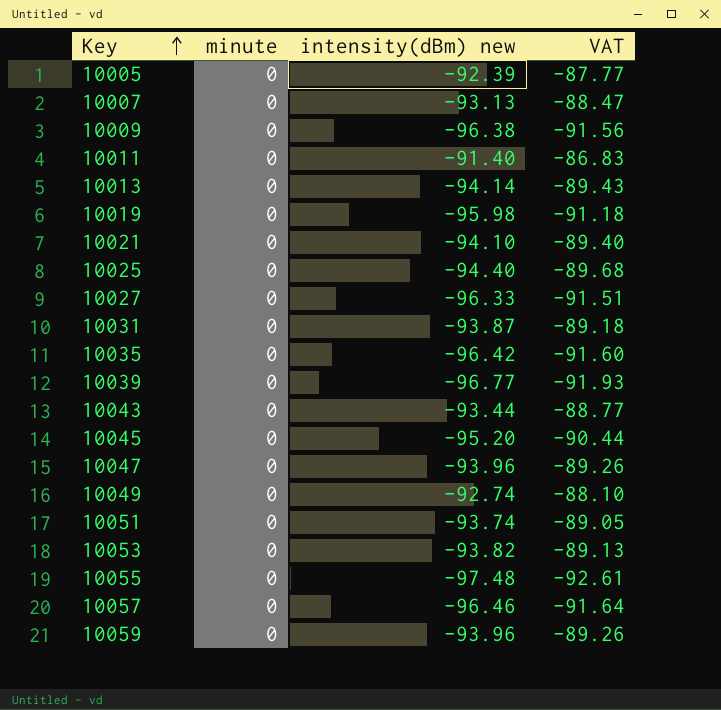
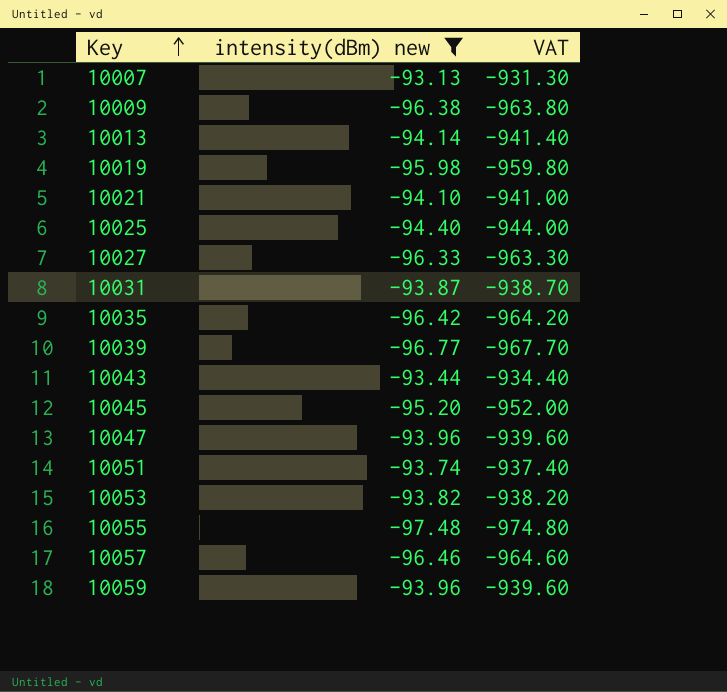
filter: none -> intensity(dBm) new <= -93.13
column minute | position: 2 -> none
column VAT | formula: [intensity(dBm) new] * 0.95 -> [intensity(dBm) new] * 10

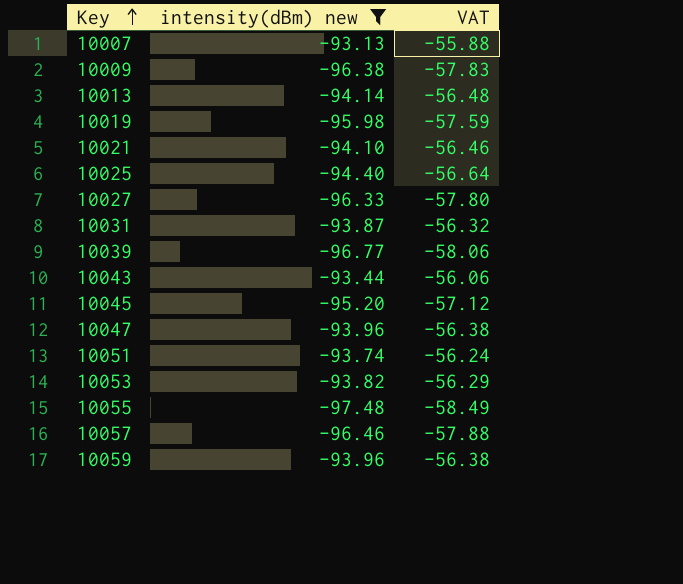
column VAT | formula: [intensity(dBm) new] * 10 -> [intensity(dBm) new] * 0.6
row 10035: -96.42 | -964.20 -> none

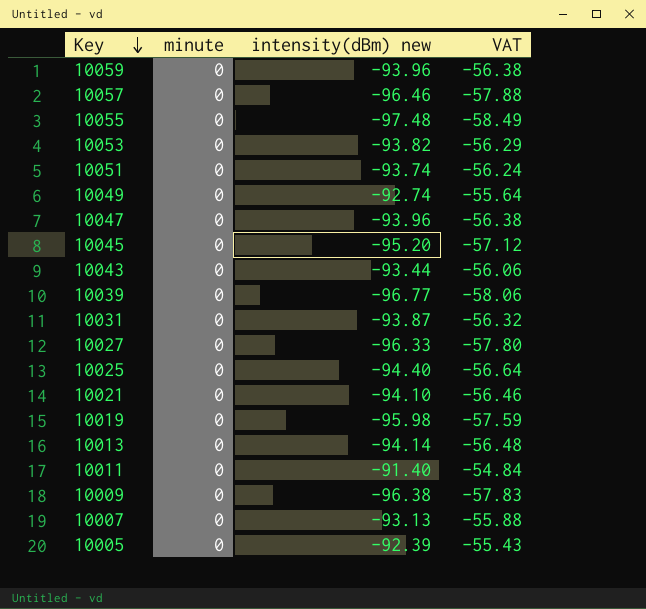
filter: intensity(dBm) new <= -93.13 -> none
row order: Key ascending -> Key descending
column minute | position: none -> 2

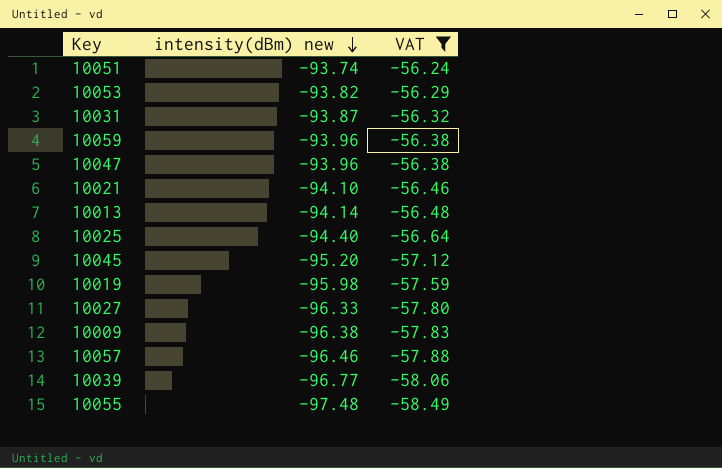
filter: none -> VAT <= -56.24
row order: Key descending -> intensity(dBm) new descending
column minute | position: 2 -> none

